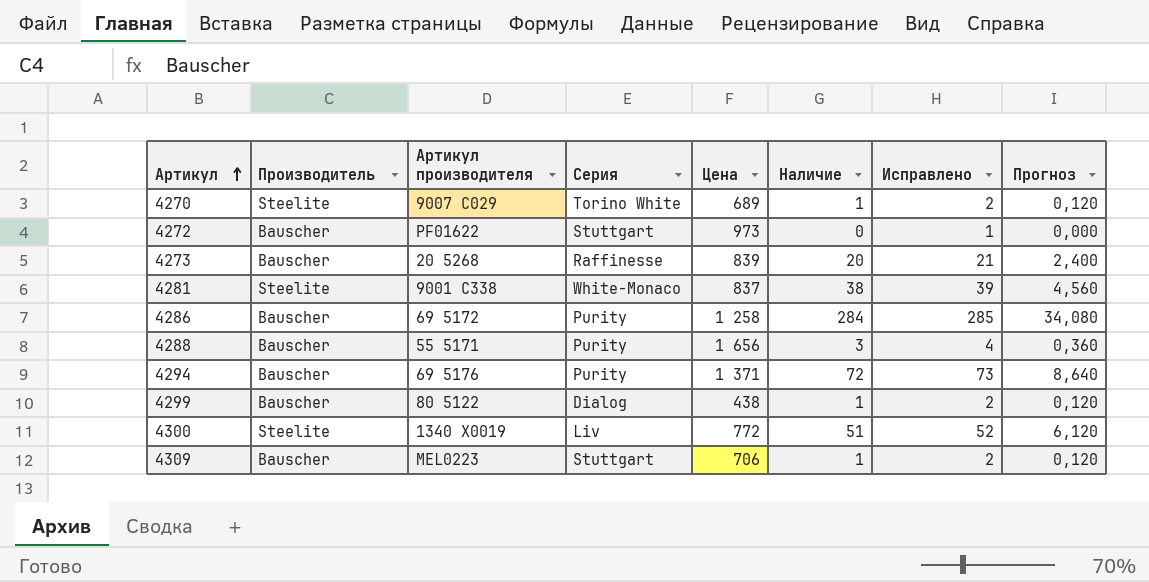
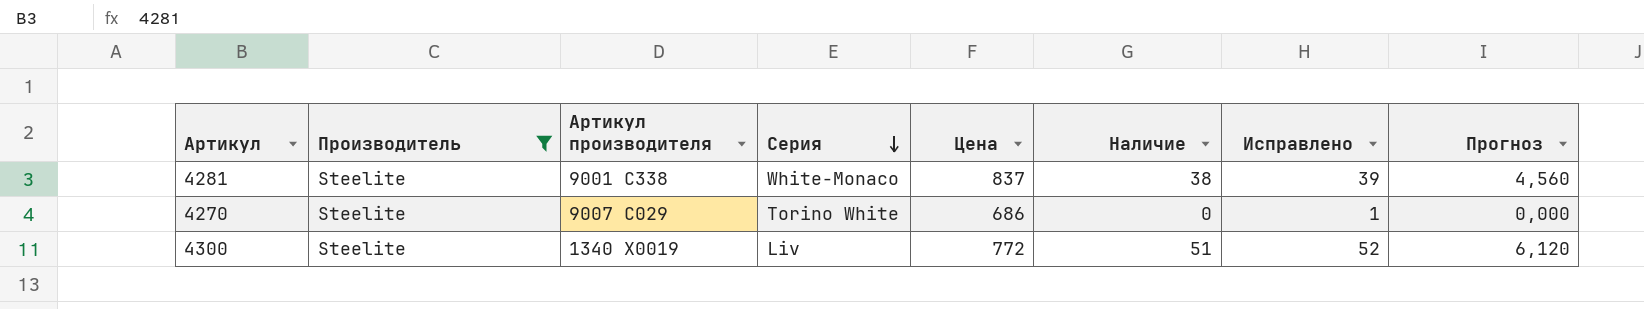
filter: none -> Производитель = Steelite
row order: Артикул ascending -> Серия descending
4270 | Цена: 689 -> 686
4270 | Наличие: 1 -> 0
4270 | Исправлено: 2 -> 1
4270 | Прогноз: 0,120 -> 0,000

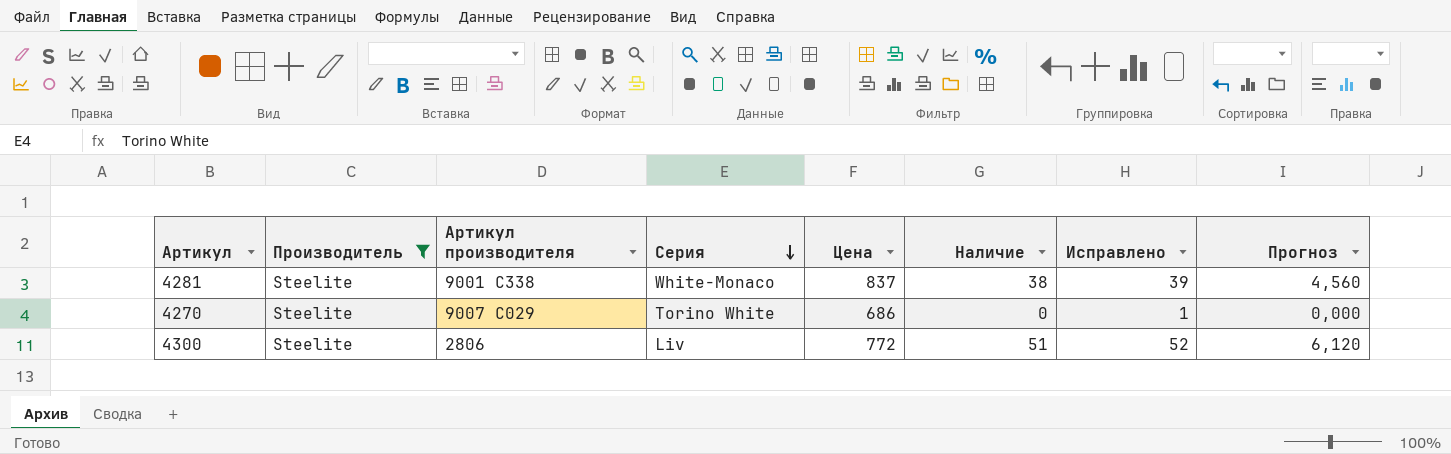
4300 | Артикул производителя: 1340 X0019 -> 2806

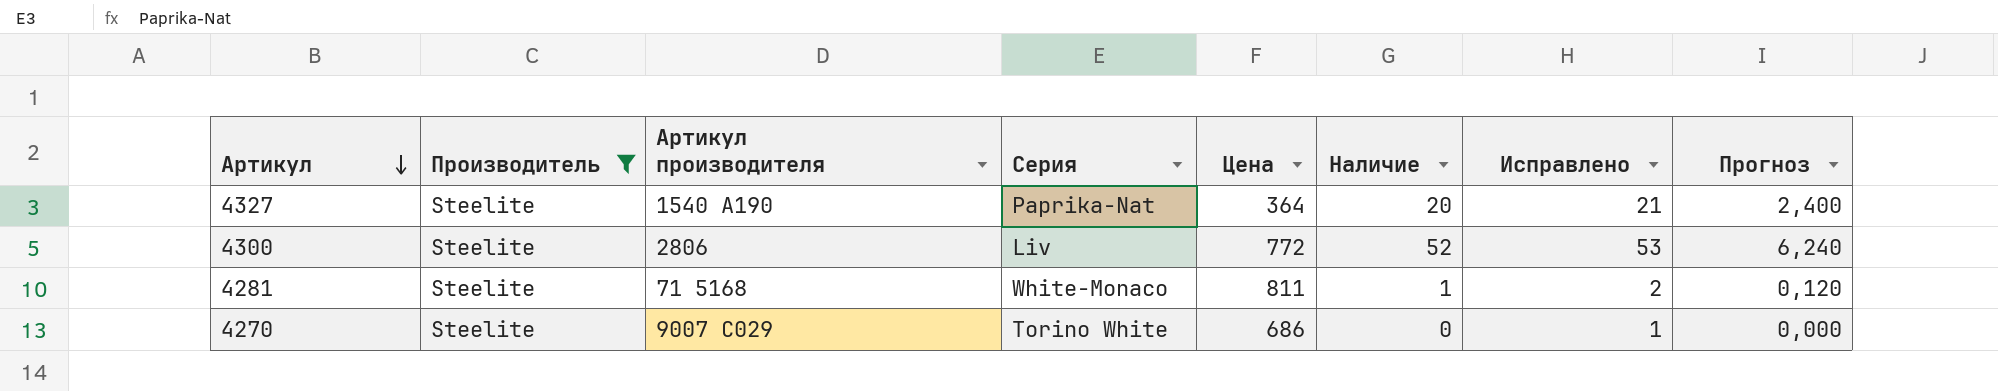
row order: Серия descending -> Артикул descending
row 4327: none -> Steelite | 1540 A190 | Paprika-Nat | 364 | 20 | 21 | 2,400
4300 | Наличие: 51 -> 52
4300 | Исправлено: 52 -> 53
4300 | Прогноз: 6,120 -> 6,240
4281 | Артикул производителя: 9001 C338 -> 71 5168
4281 | Цена: 837 -> 811
4281 | Наличие: 38 -> 1
4281 | Исправлено: 39 -> 2
4281 | Прогноз: 4,560 -> 0,120

